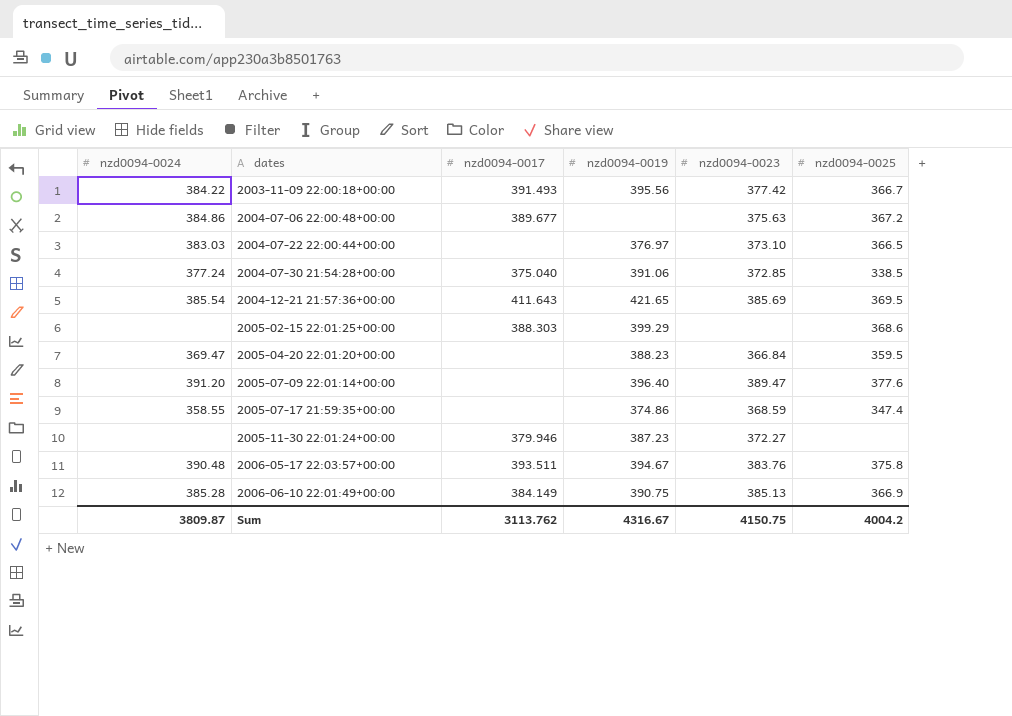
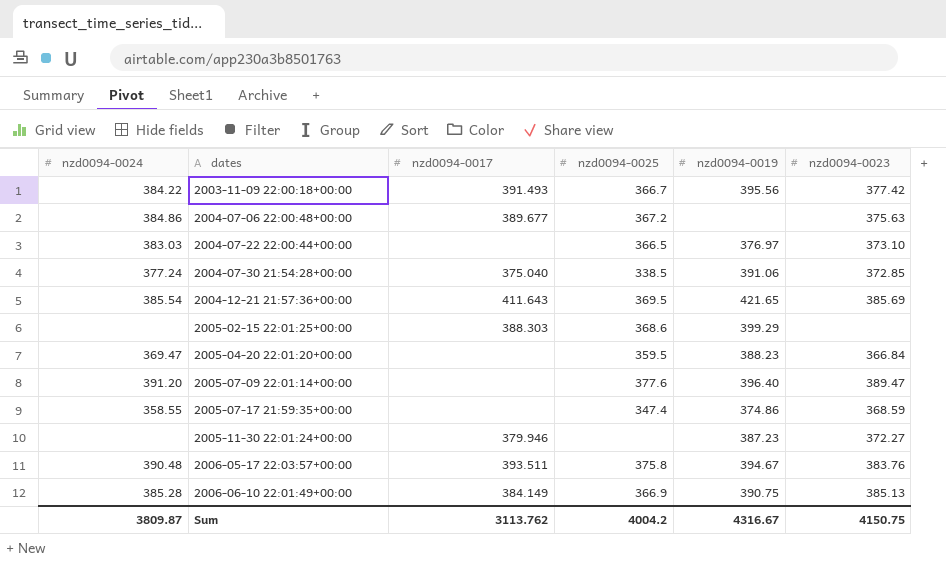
column nzd0094-0025 | position: 6 -> 4

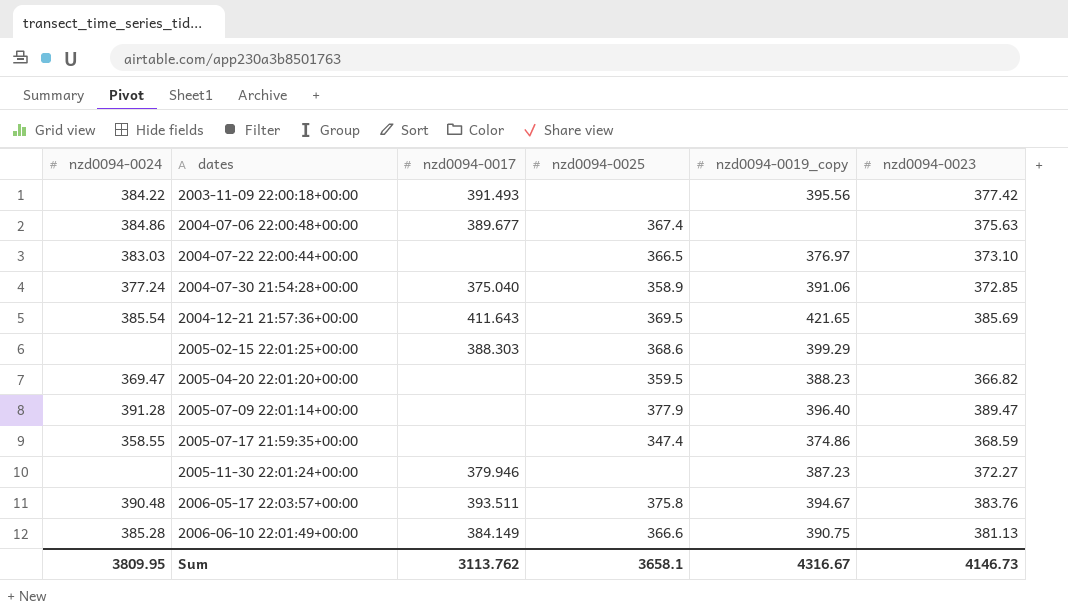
column name: nzd0094-0019 -> nzd0094-0019_copy
2003-11-09 22:00:18+00:00 | nzd0094-0025: 366.7 -> none
2004-07-06 22:00:48+00:00 | nzd0094-0025: 367.2 -> 367.4
2004-07-30 21:54:28+00:00 | nzd0094-0025: 338.5 -> 358.9
2005-04-20 22:01:20+00:00 | nzd0094-0023: 366.84 -> 366.82
2005-07-09 22:01:14+00:00 | nzd0094-0024: 391.20 -> 391.28
2005-07-09 22:01:14+00:00 | nzd0094-0025: 377.6 -> 377.9
2006-06-10 22:01:49+00:00 | nzd0094-0025: 366.9 -> 366.6
2006-06-10 22:01:49+00:00 | nzd0094-0023: 385.13 -> 381.13
Sum | nzd0094-0024: 3809.87 -> 3809.95
Sum | nzd0094-0025: 4004.2 -> 3658.1
Sum | nzd0094-0023: 4150.75 -> 4146.73

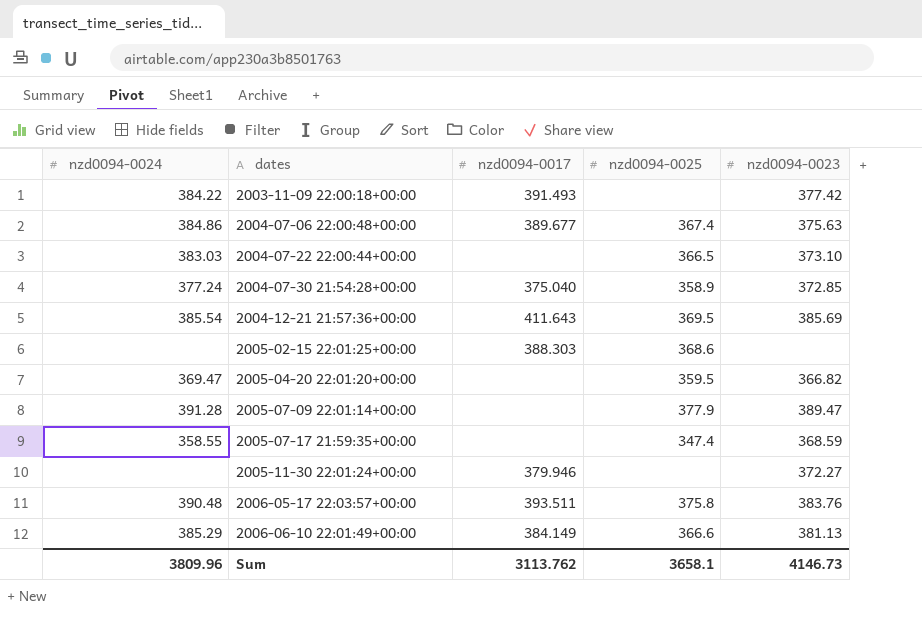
column nzd0094-0019_copy | position: 5 -> none
2006-06-10 22:01:49+00:00 | nzd0094-0024: 385.28 -> 385.29
Sum | nzd0094-0024: 3809.95 -> 3809.96

